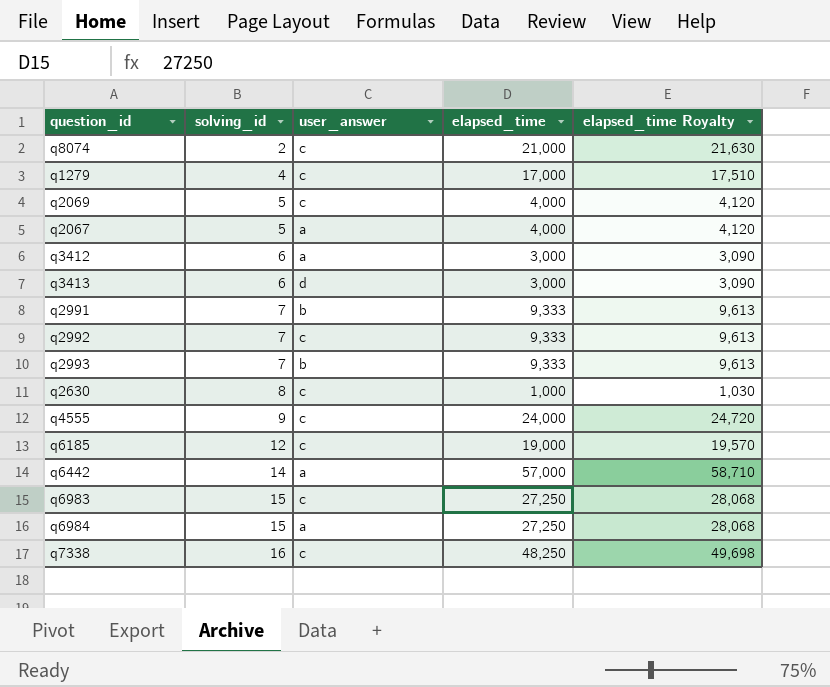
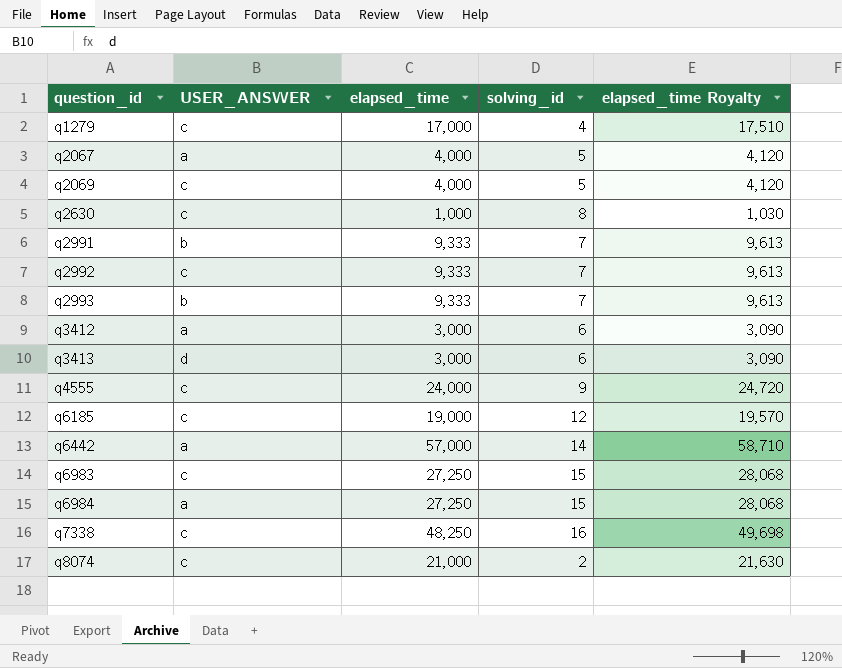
row order: solving_id ascending -> question_id ascending
column name: user_answer -> USER_ANSWER
column solving_id | position: 2 -> 4

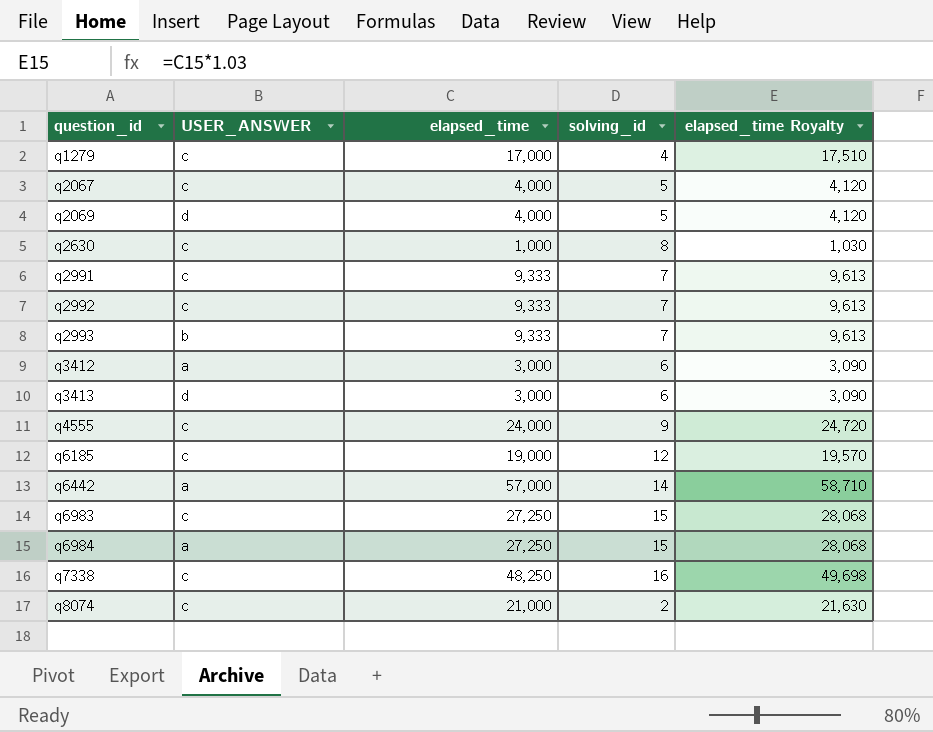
q2067 | USER_ANSWER: a -> c
q2069 | USER_ANSWER: c -> d
q2991 | USER_ANSWER: b -> c

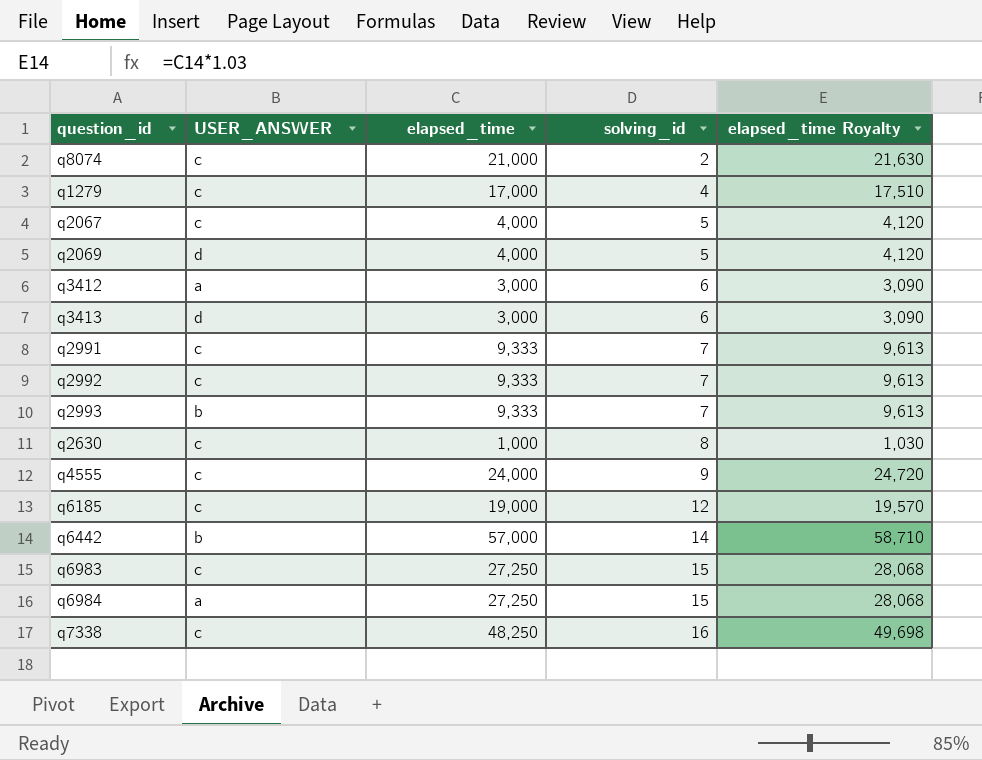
row order: question_id ascending -> solving_id ascending
q6442 | USER_ANSWER: a -> b

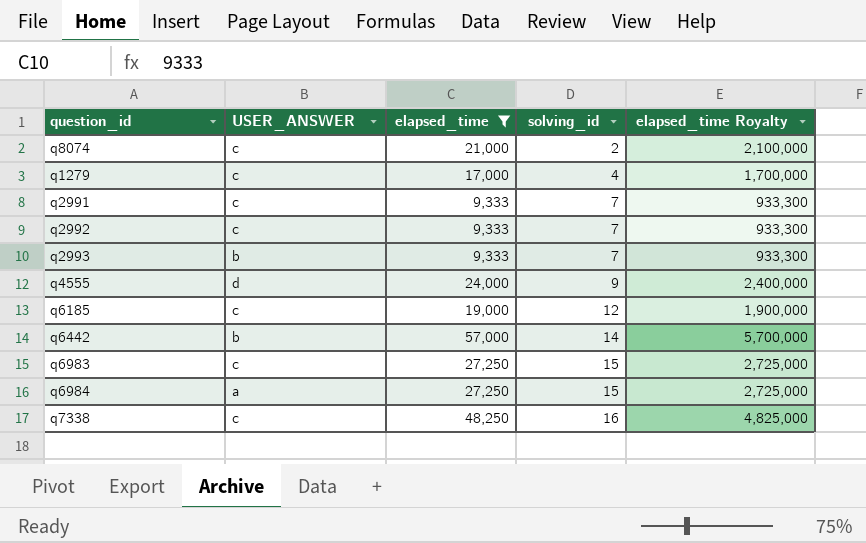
filter: none -> elapsed_time >= 9,333
column elapsed_time Royalty | formula: [elapsed_time] * 1.03 -> [elapsed_time] * 100
q4555 | USER_ANSWER: c -> d

